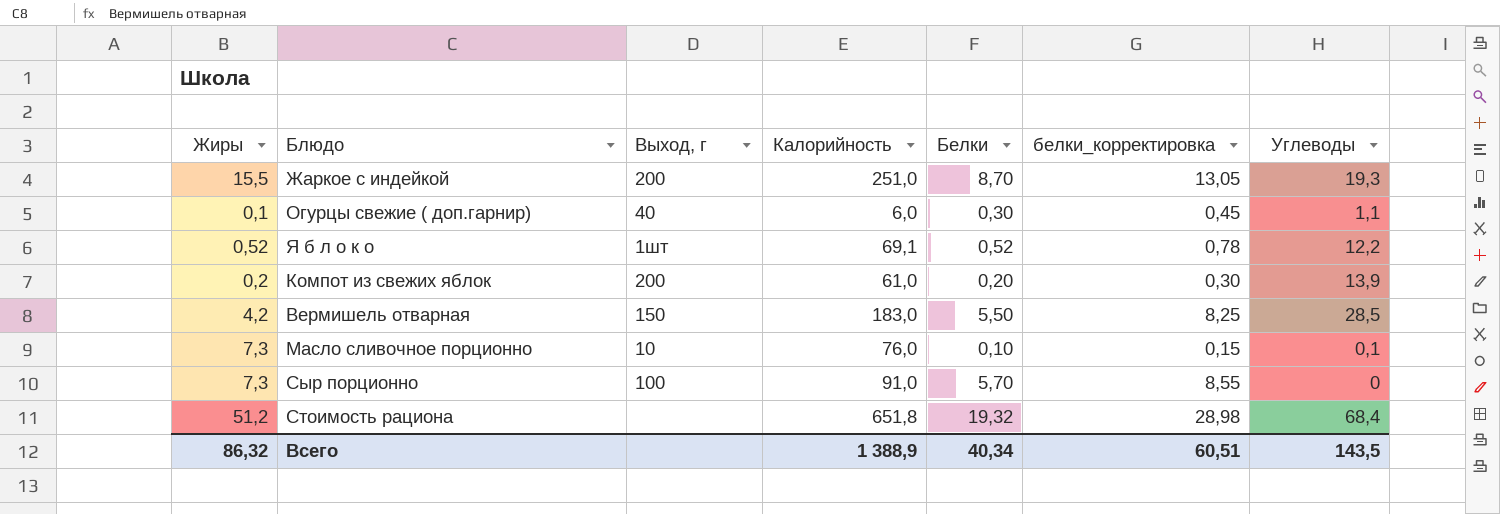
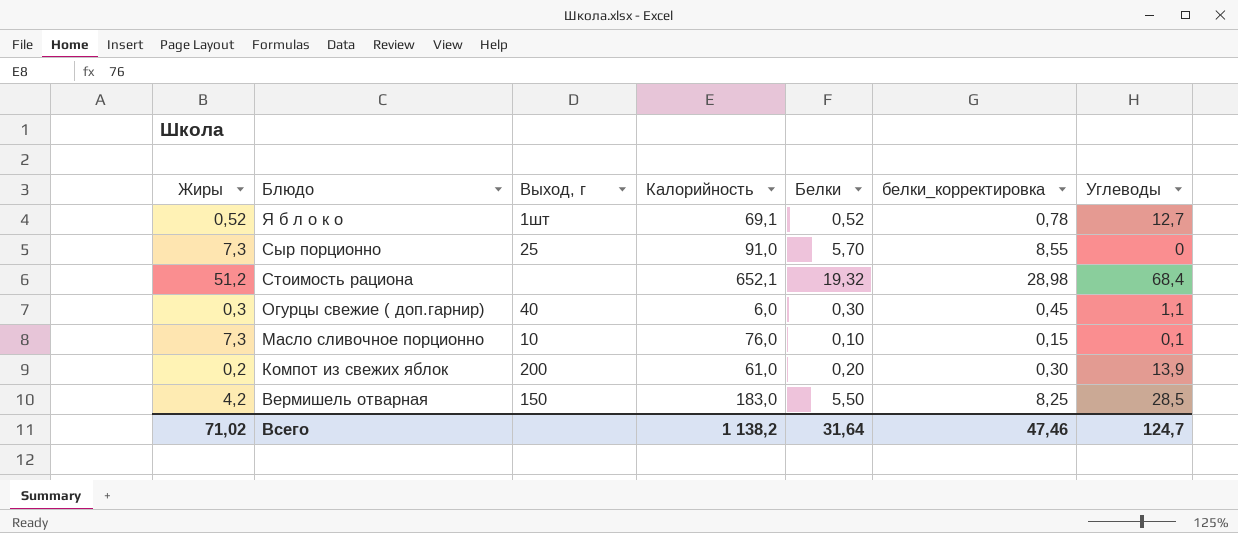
row order: none -> Блюдо descending
row Жаркое с индейкой: 15,5 | 200 | 251,0 | 8,70 | 13,05 | 19,3 -> none
Я б л о к о | Углеводы: 12,2 -> 12,7
Сыр порционно | Выход, г: 100 -> 25
Стоимость рациона | Калорийность: 651,8 -> 652,1
Огурцы свежие ( доп.гарнир) | Жиры: 0,1 -> 0,3
Всего | Жиры: 86,32 -> 71,02
Всего | Калорийность: 1 388,9 -> 1 138,2
Всего | Белки: 40,34 -> 31,64
Всего | белки_корректировка: 60,51 -> 47,46
Всего | Углеводы: 143,5 -> 124,7

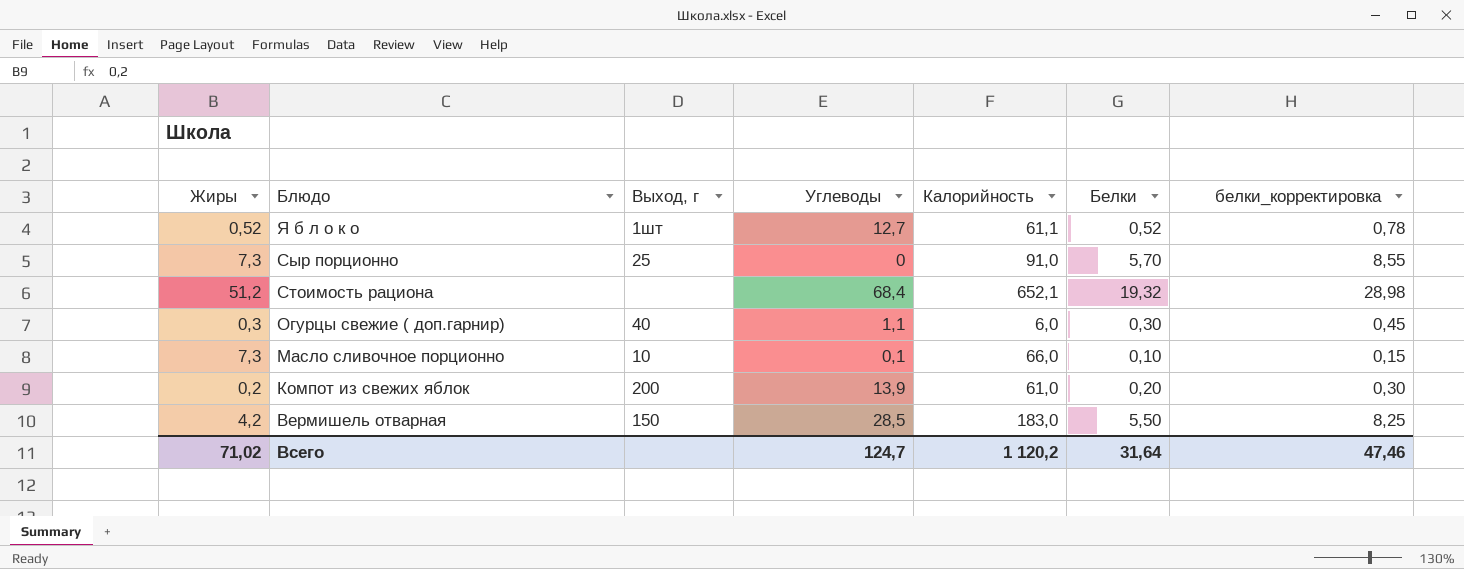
column Углеводы | position: 7 -> 4
Я б л о к о | Калорийность: 69,1 -> 61,1
Масло сливочное порционно | Калорийность: 76,0 -> 66,0
Всего | Калорийность: 1 138,2 -> 1 120,2

